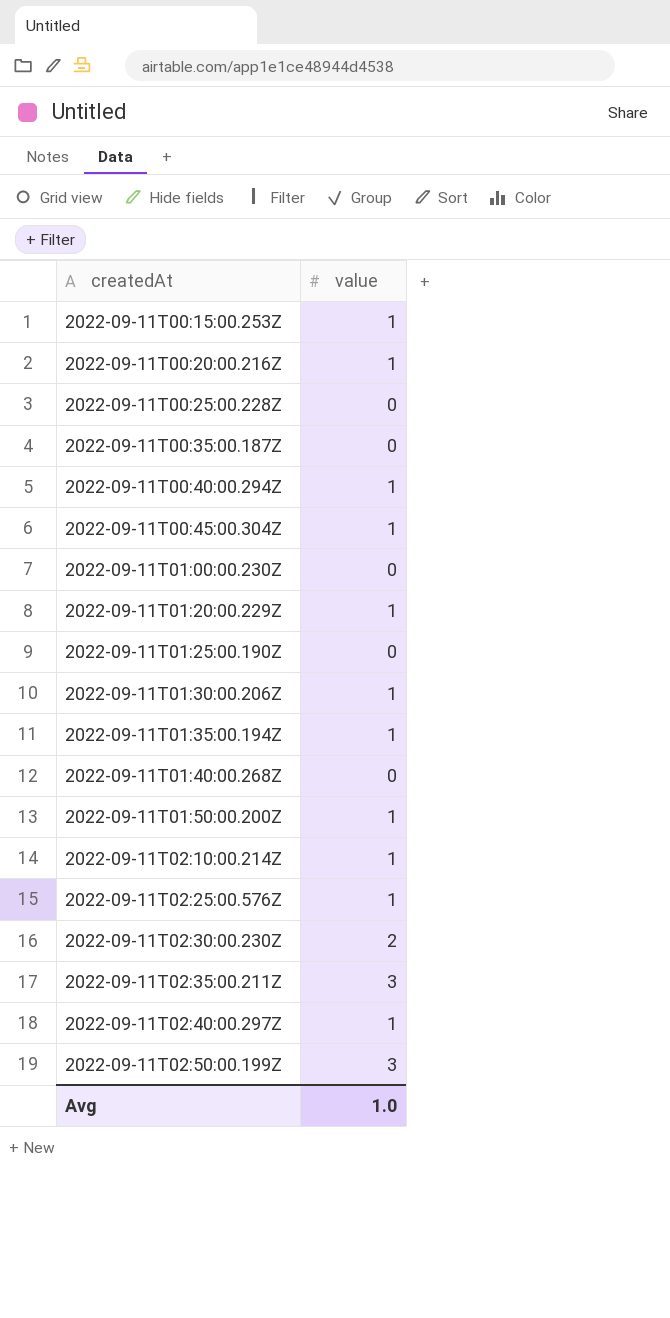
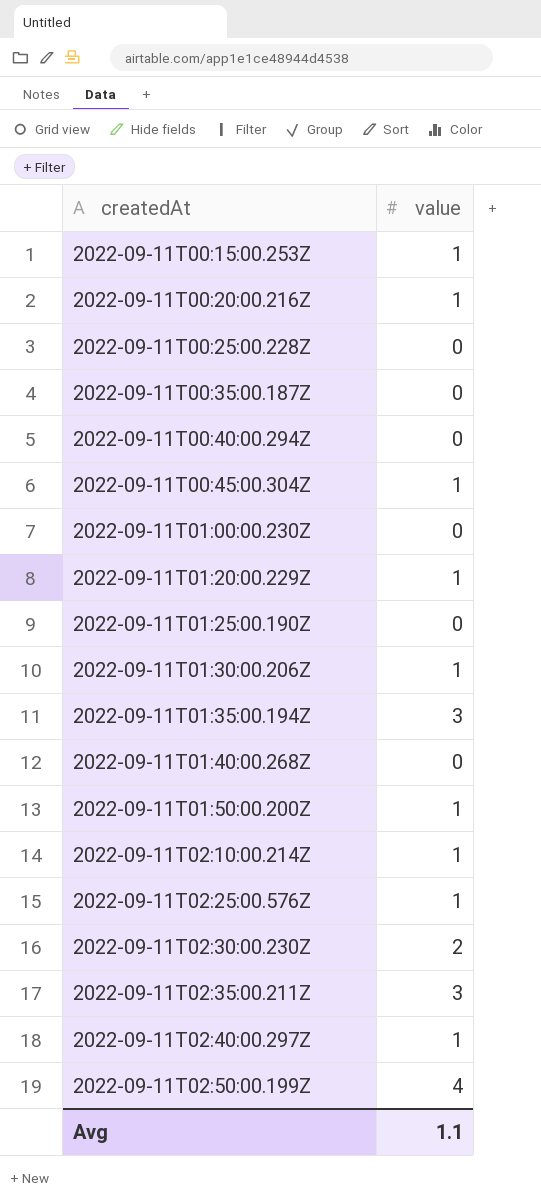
2022-09-11T00:40:00.294Z | value: 1 -> 0
2022-09-11T01:35:00.194Z | value: 1 -> 3
2022-09-11T02:50:00.199Z | value: 3 -> 4
Avg | value: 1.0 -> 1.1

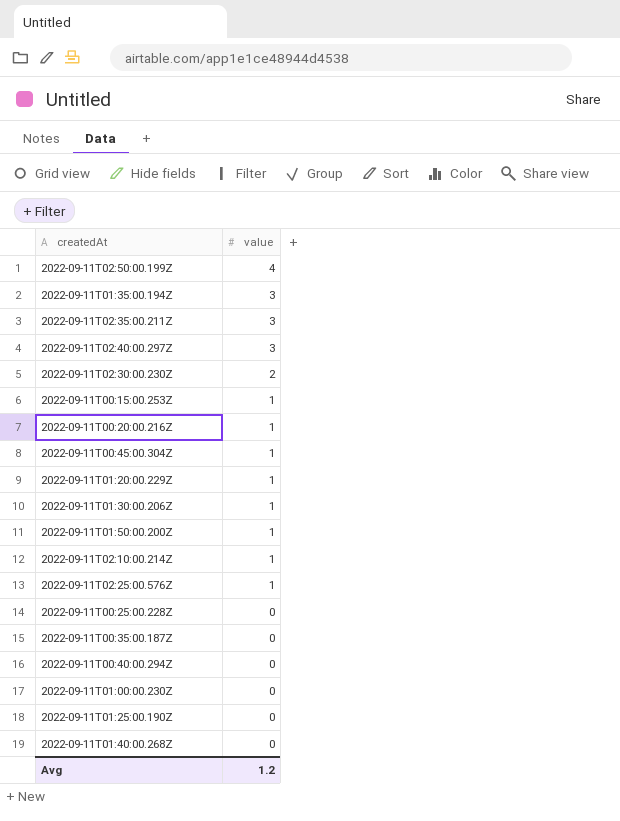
row order: createdAt ascending -> value descending
2022-09-11T02:40:00.297Z | value: 1 -> 3
Avg | value: 1.1 -> 1.2

